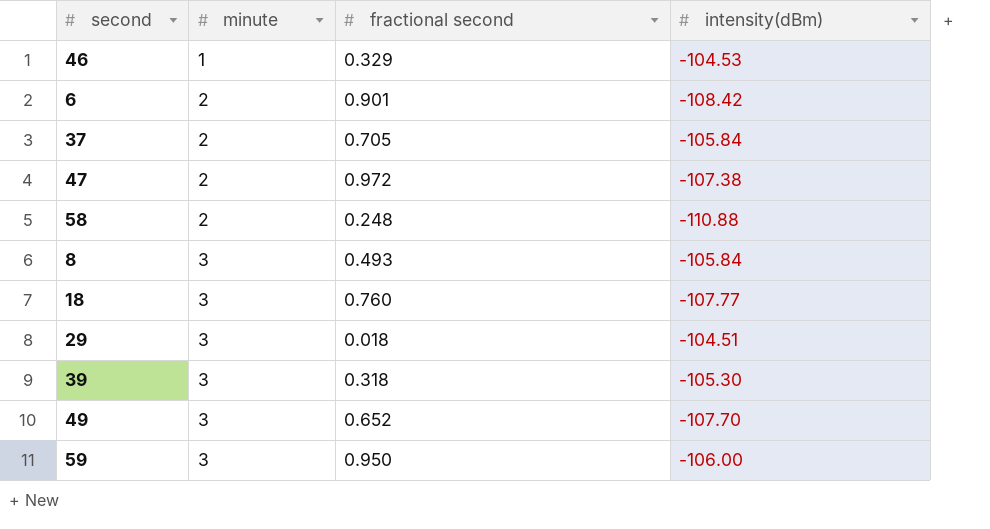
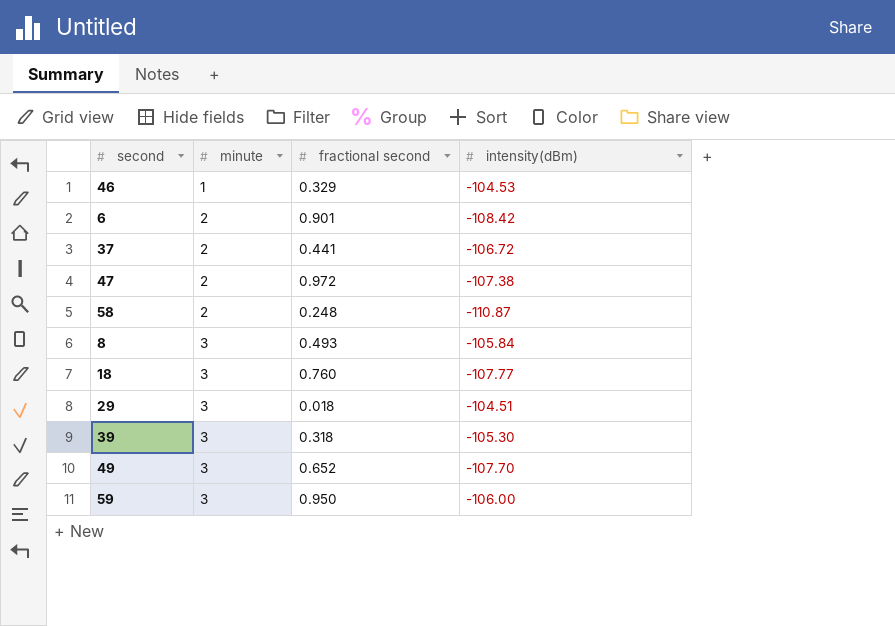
37 | fractional second: 0.705 -> 0.441
37 | intensity(dBm): -105.84 -> -106.72
58 | intensity(dBm): -110.88 -> -110.87

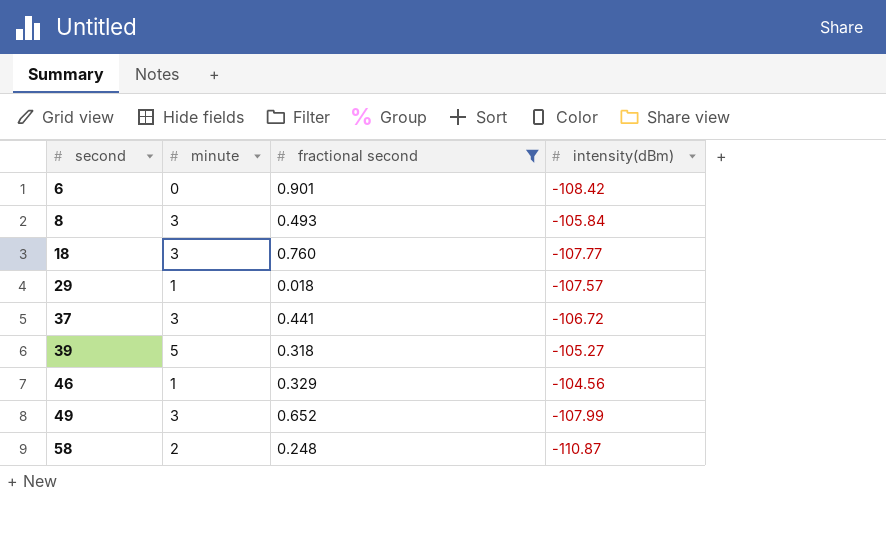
filter: none -> fractional second <= 0.901
row order: minute ascending -> second ascending
6 | minute: 2 -> 0
29 | minute: 3 -> 1
29 | intensity(dBm): -104.51 -> -107.57
37 | minute: 2 -> 3
39 | minute: 3 -> 5
39 | intensity(dBm): -105.30 -> -105.27
46 | intensity(dBm): -104.53 -> -104.56
49 | intensity(dBm): -107.70 -> -107.99

